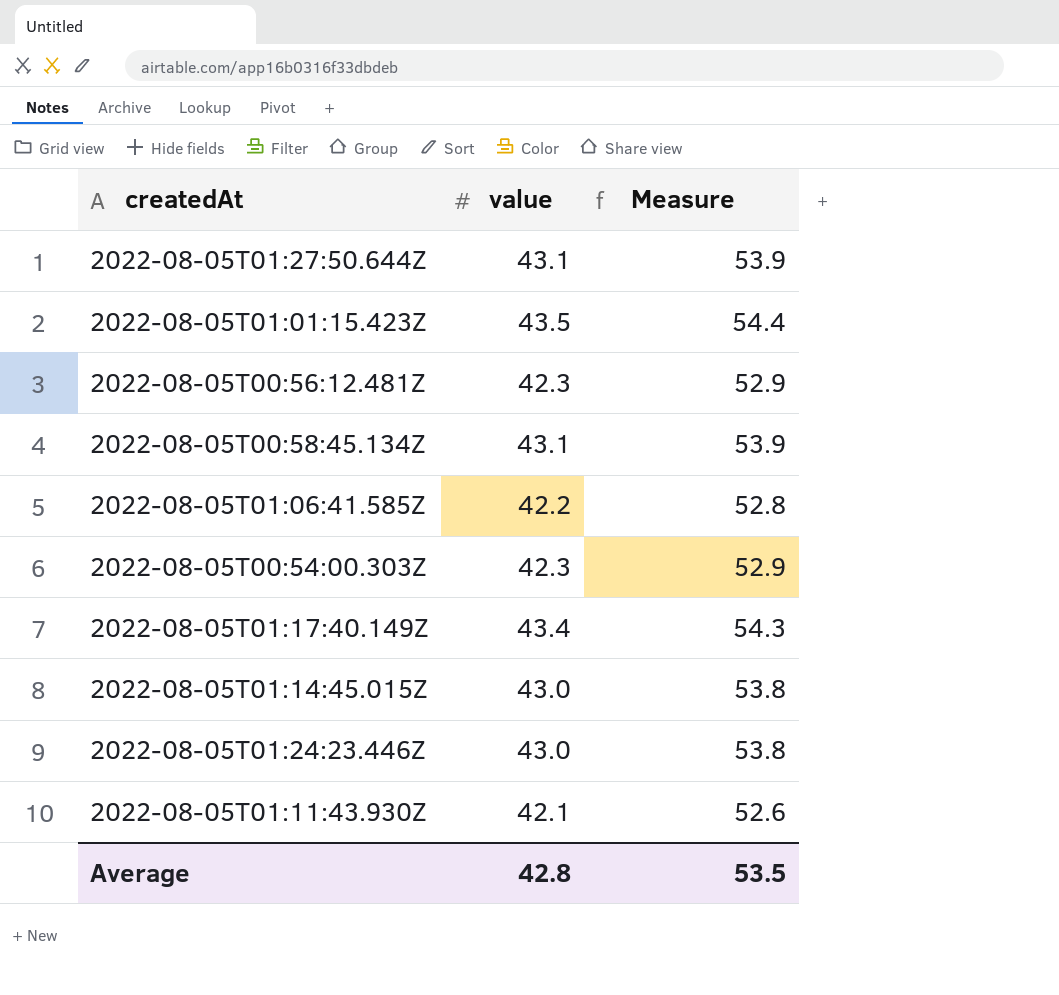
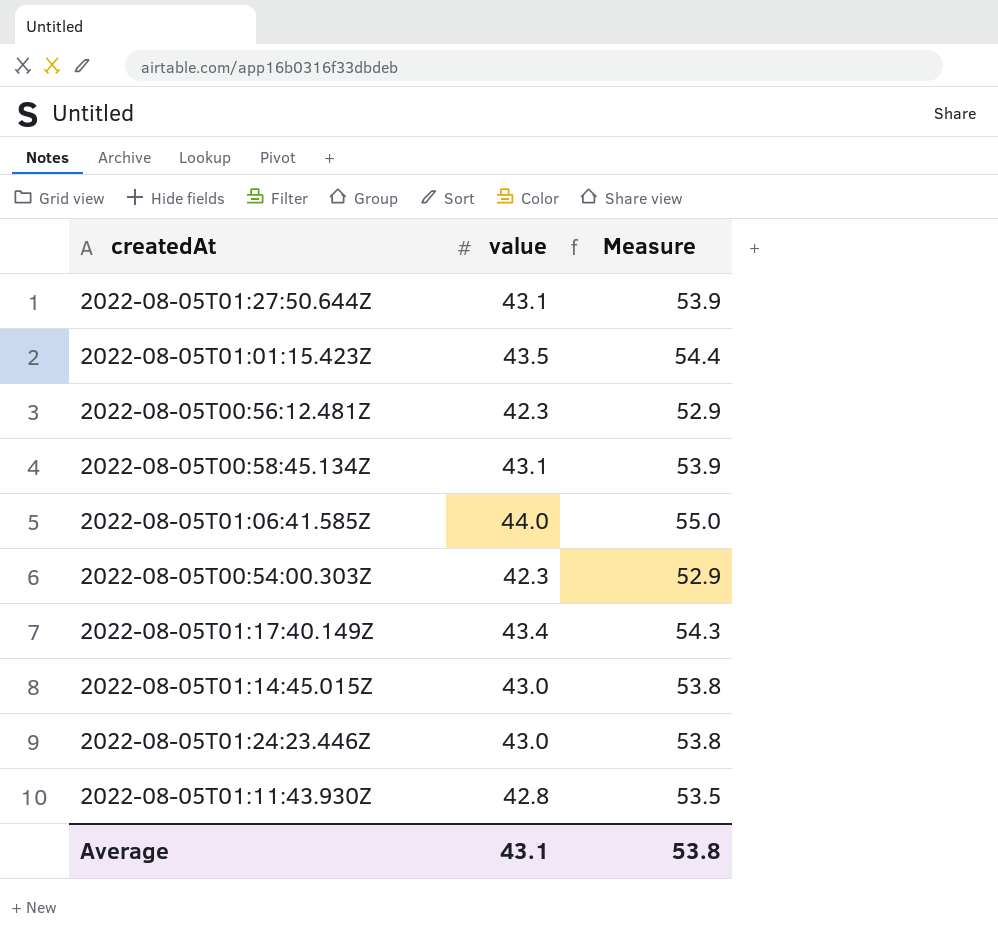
2022-08-05T01:06:41.585Z | value: 42.2 -> 44.0
2022-08-05T01:06:41.585Z | Measure: 52.8 -> 55.0
2022-08-05T01:11:43.930Z | value: 42.1 -> 42.8
2022-08-05T01:11:43.930Z | Measure: 52.6 -> 53.5
Average | value: 42.8 -> 43.1
Average | Measure: 53.5 -> 53.8

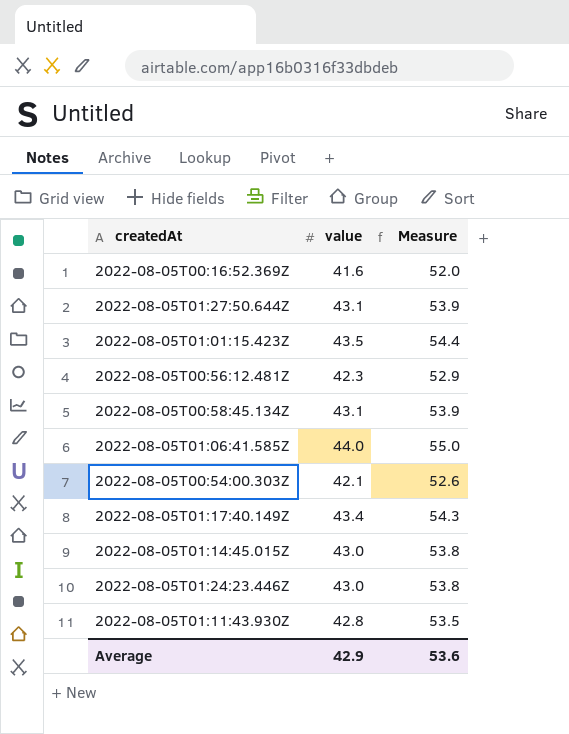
row 2022-08-05T00:16:52.369Z: none -> 41.6 | 52.0
2022-08-05T00:54:00.303Z | value: 42.3 -> 42.1
2022-08-05T00:54:00.303Z | Measure: 52.9 -> 52.6
Average | value: 43.1 -> 42.9
Average | Measure: 53.8 -> 53.6

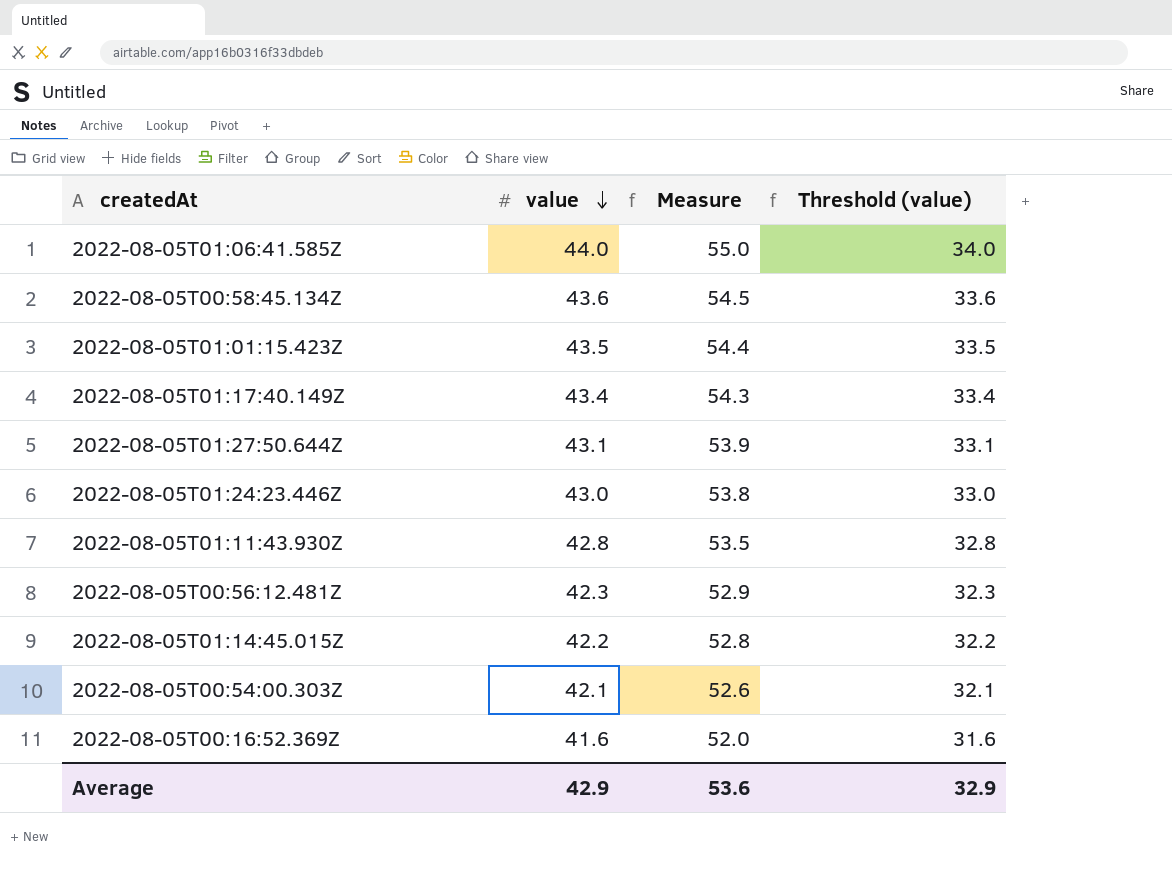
row order: none -> value descending
column Threshold (value) | formula: none -> [value] - 10
2022-08-05T00:58:45.134Z | value: 43.1 -> 43.6
2022-08-05T00:58:45.134Z | Measure: 53.9 -> 54.5
2022-08-05T01:14:45.015Z | value: 43.0 -> 42.2
2022-08-05T01:14:45.015Z | Measure: 53.8 -> 52.8

